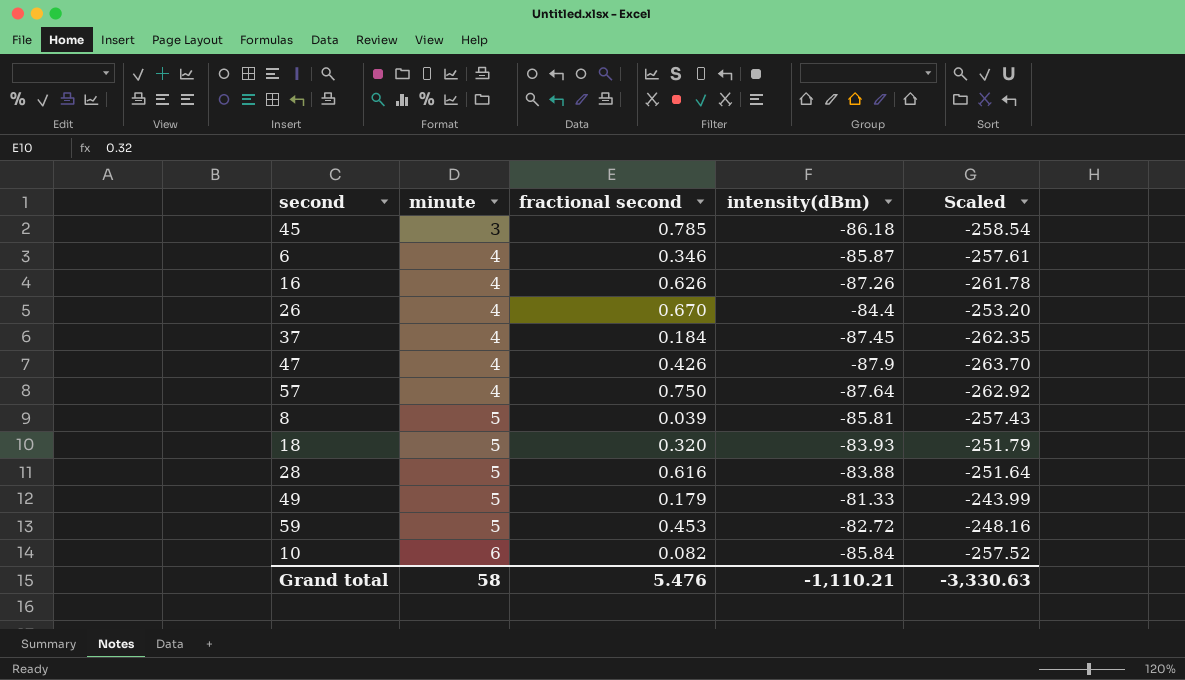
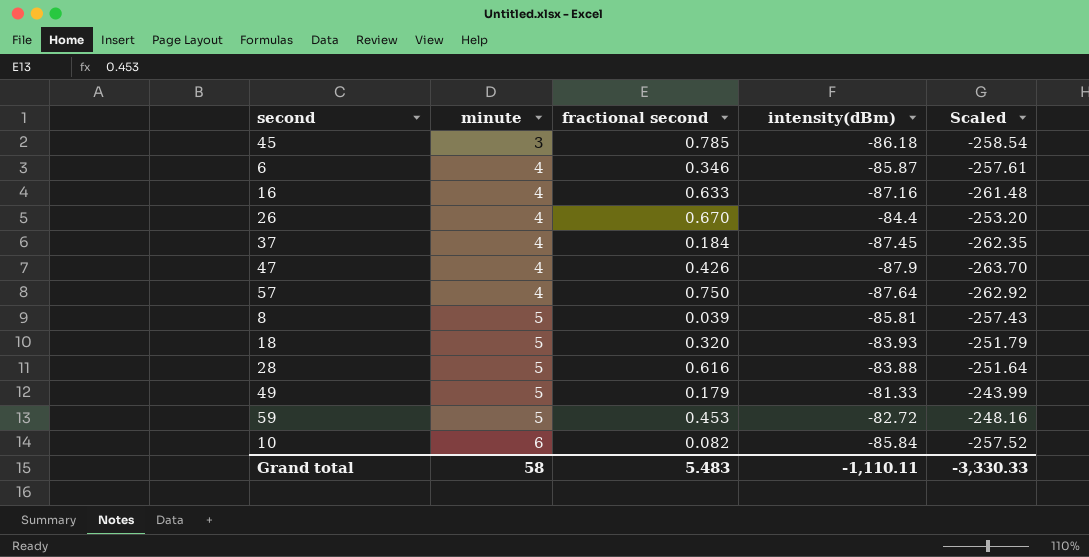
16 | fractional second: 0.626 -> 0.633
16 | intensity(dBm): -87.26 -> -87.16
16 | Scaled: -261.78 -> -261.48
Grand total | fractional second: 5.476 -> 5.483
Grand total | intensity(dBm): -1,110.21 -> -1,110.11
Grand total | Scaled: -3,330.63 -> -3,330.33

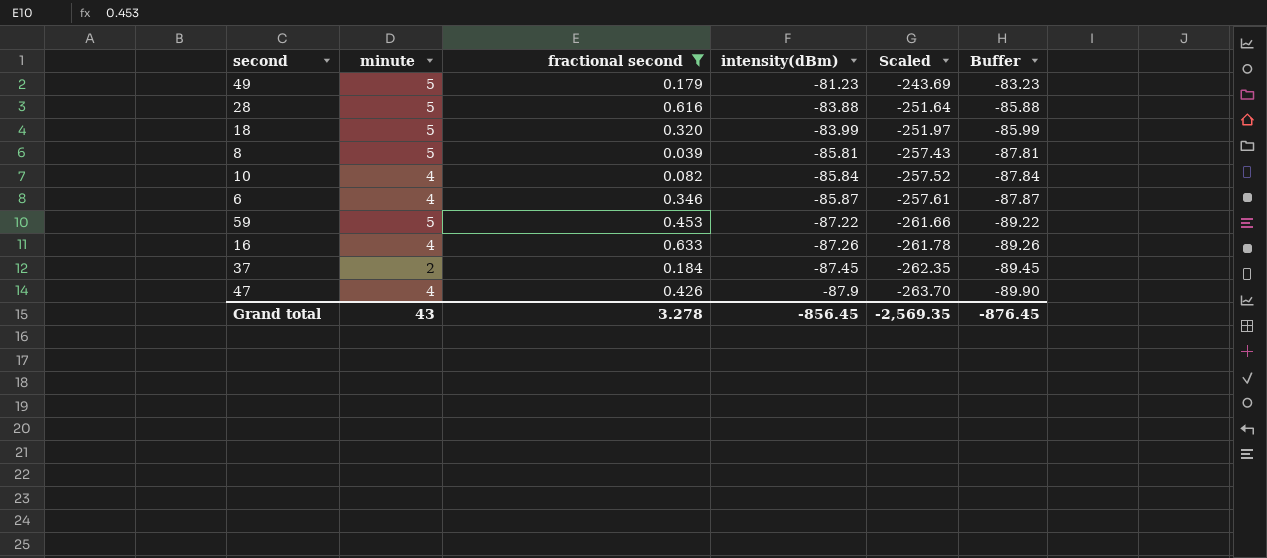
filter: none -> fractional second <= 0.633
row order: minute ascending -> intensity(dBm) descending
column Buffer | formula: none -> [intensity(dBm)] - 2
49 | intensity(dBm): -81.33 -> -81.23
49 | Scaled: -243.99 -> -243.69
18 | intensity(dBm): -83.93 -> -83.99
18 | Scaled: -251.79 -> -251.97
10 | minute: 6 -> 4
59 | intensity(dBm): -82.72 -> -87.22
59 | Scaled: -248.16 -> -261.66
16 | intensity(dBm): -87.16 -> -87.26
16 | Scaled: -261.48 -> -261.78
37 | minute: 4 -> 2
Grand total | minute: 58 -> 43
Grand total | fractional second: 5.483 -> 3.278
Grand total | intensity(dBm): -1,110.11 -> -856.45
Grand total | Scaled: -3,330.33 -> -2,569.35

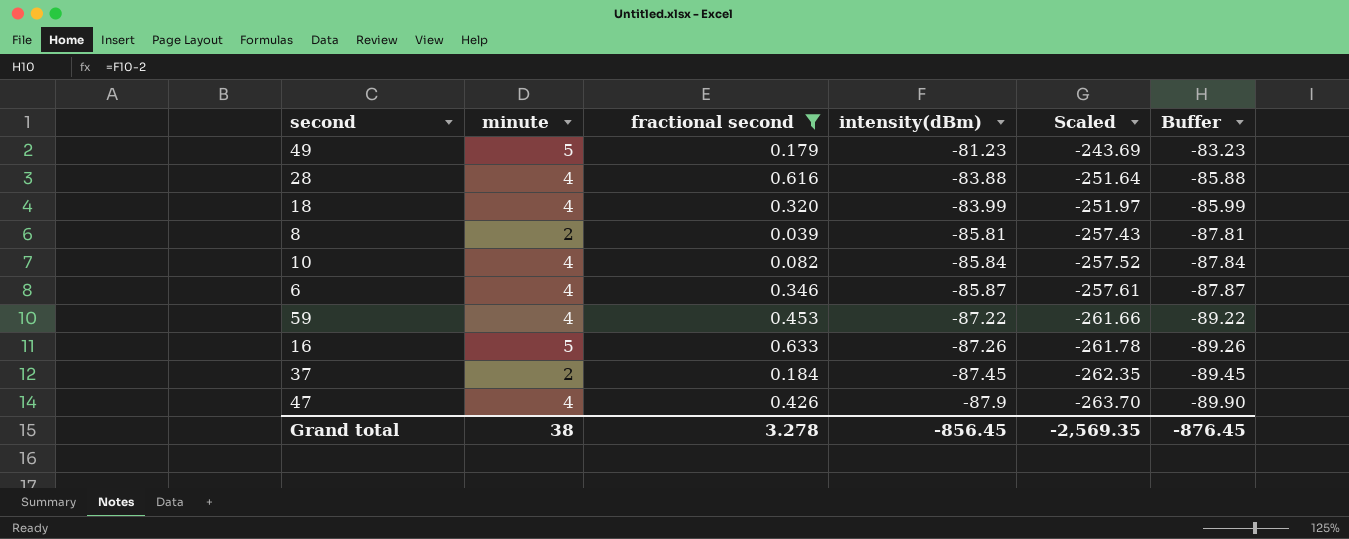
28 | minute: 5 -> 4
18 | minute: 5 -> 4
8 | minute: 5 -> 2
59 | minute: 5 -> 4
16 | minute: 4 -> 5
Grand total | minute: 43 -> 38

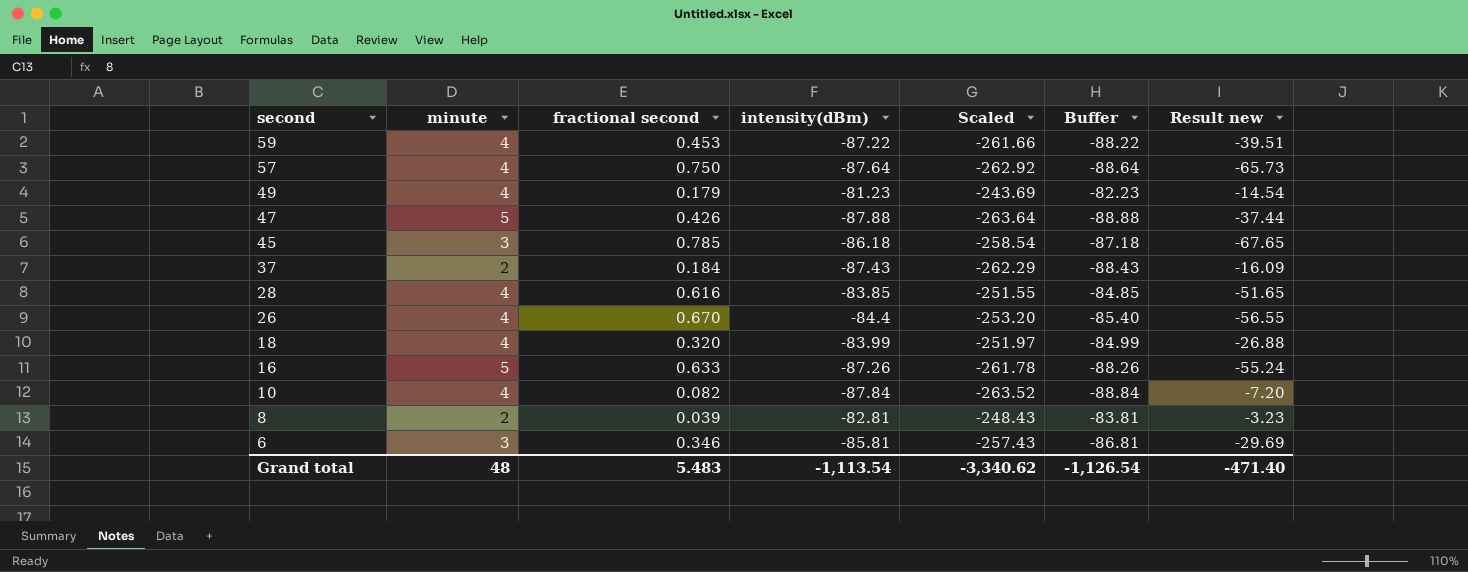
filter: fractional second <= 0.633 -> none
row order: intensity(dBm) descending -> second descending
column Buffer | formula: [intensity(dBm)] - 2 -> [intensity(dBm)] - 1
column Result new | formula: none -> [fractional second] * [intensity(dBm)]
49 | minute: 5 -> 4
47 | minute: 4 -> 5
47 | intensity(dBm): -87.9 -> -87.88
47 | Scaled: -263.70 -> -263.64
37 | intensity(dBm): -87.45 -> -87.43
37 | Scaled: -262.35 -> -262.29
28 | intensity(dBm): -83.88 -> -83.85
28 | Scaled: -251.64 -> -251.55
10 | intensity(dBm): -85.84 -> -87.84
10 | Scaled: -257.52 -> -263.52
8 | intensity(dBm): -85.81 -> -82.81
8 | Scaled: -257.43 -> -248.43
6 | minute: 4 -> 3
6 | intensity(dBm): -85.87 -> -85.81
6 | Scaled: -257.61 -> -257.43
Grand total | minute: 38 -> 48
Grand total | fractional second: 3.278 -> 5.483
Grand total | intensity(dBm): -856.45 -> -1,113.54
Grand total | Scaled: -2,569.35 -> -3,340.62
Grand total | Buffer: -876.45 -> -1,126.54

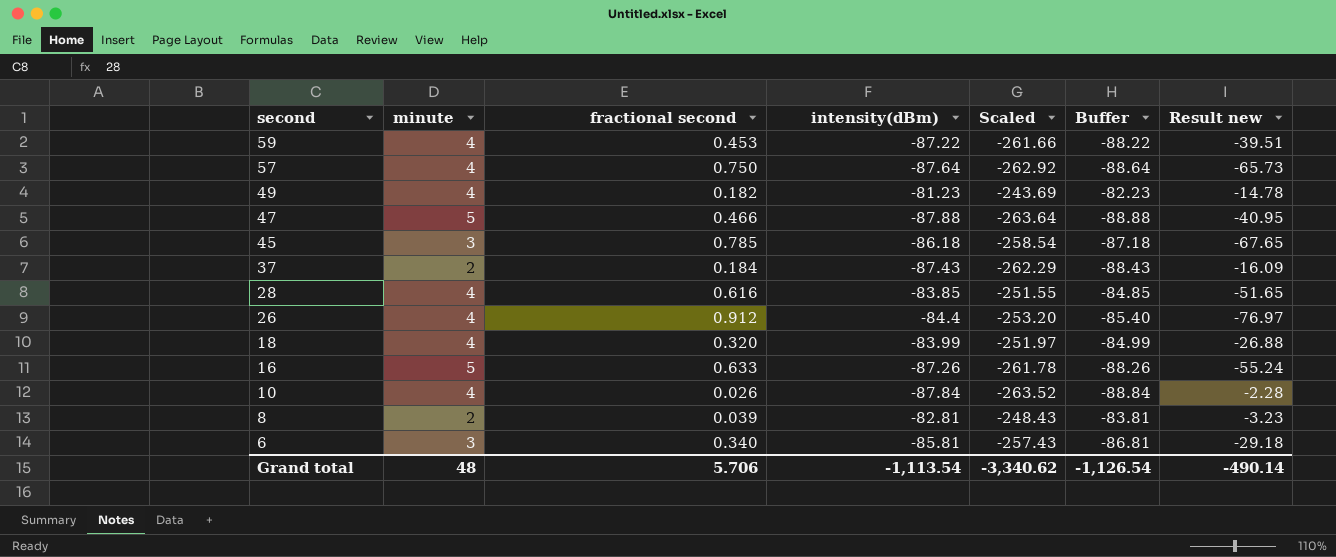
49 | fractional second: 0.179 -> 0.182
49 | Result new: -14.54 -> -14.78
47 | fractional second: 0.426 -> 0.466
47 | Result new: -37.44 -> -40.95
26 | fractional second: 0.670 -> 0.912
26 | Result new: -56.55 -> -76.97
10 | fractional second: 0.082 -> 0.026
10 | Result new: -7.20 -> -2.28
6 | fractional second: 0.346 -> 0.340
6 | Result new: -29.69 -> -29.18
Grand total | fractional second: 5.483 -> 5.706
Grand total | Result new: -471.40 -> -490.14

